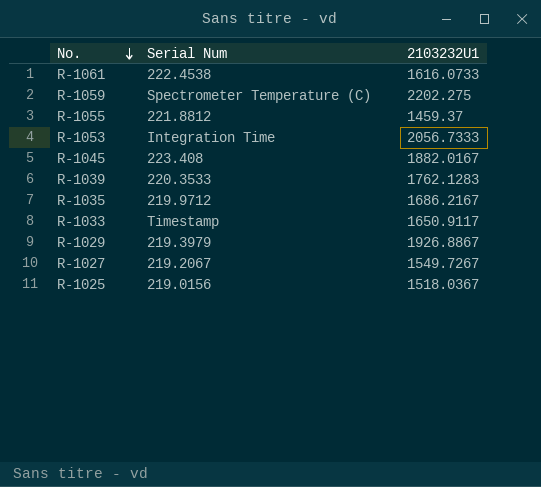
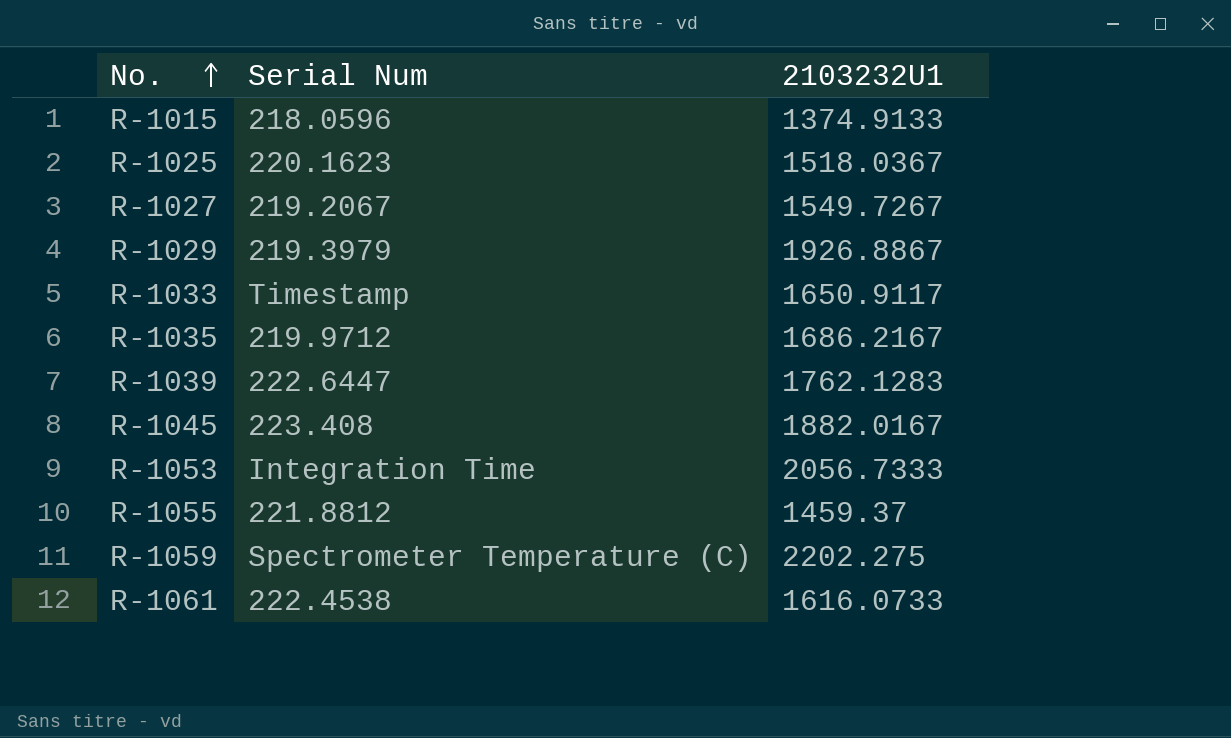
row order: No. descending -> No. ascending
row R-1015: none -> 218.0596 | 1374.9133
R-1025 | Serial Num: 219.0156 -> 220.1623
R-1039 | Serial Num: 220.3533 -> 222.6447

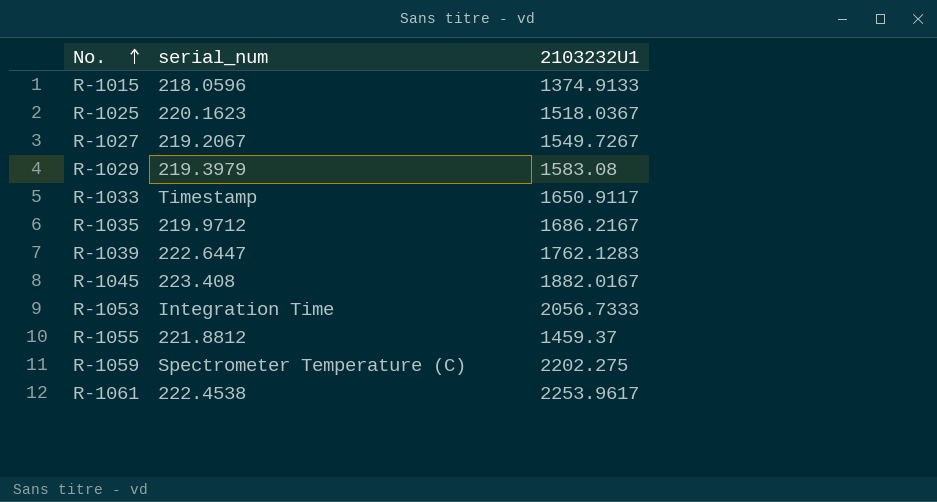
column name: Serial Num -> serial_num
R-1029 | 2103232U1: 1926.8867 -> 1583.08
R-1061 | 2103232U1: 1616.0733 -> 2253.9617

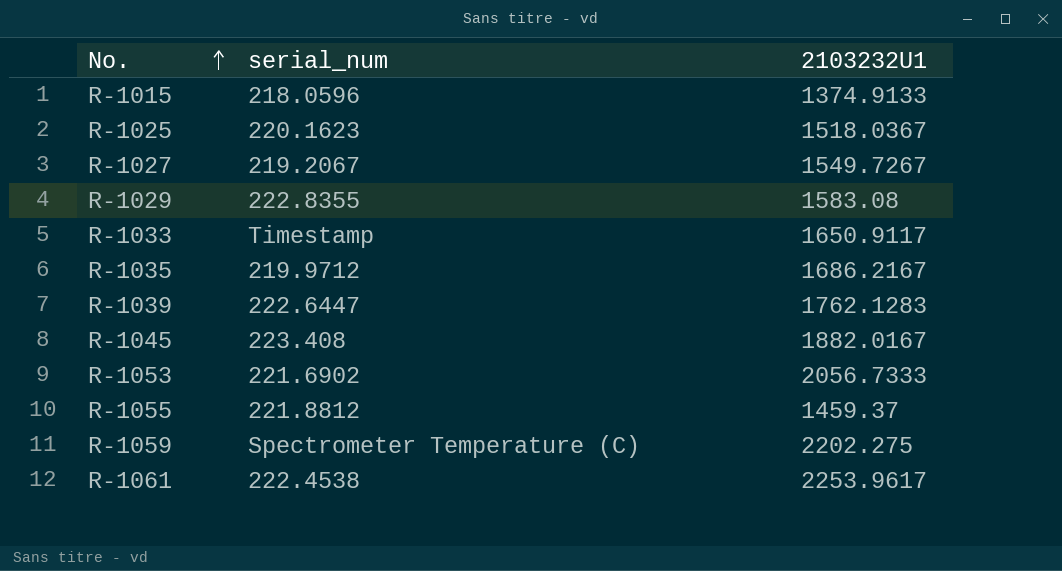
R-1029 | serial_num: 219.3979 -> 222.8355
R-1053 | serial_num: Integration Time -> 221.6902

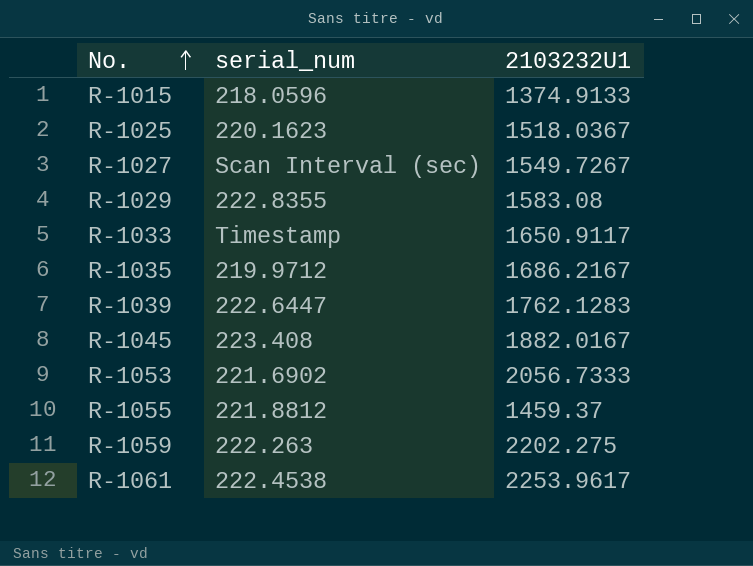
R-1027 | serial_num: 219.2067 -> Scan Interval (sec)
R-1059 | serial_num: Spectrometer Temperature (C) -> 222.263

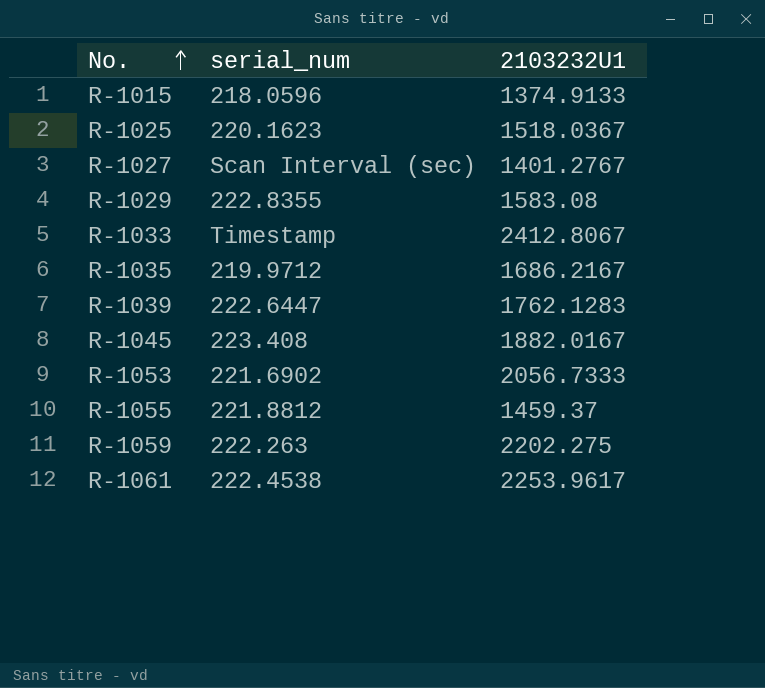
R-1027 | 2103232U1: 1549.7267 -> 1401.2767
R-1033 | 2103232U1: 1650.9117 -> 2412.8067

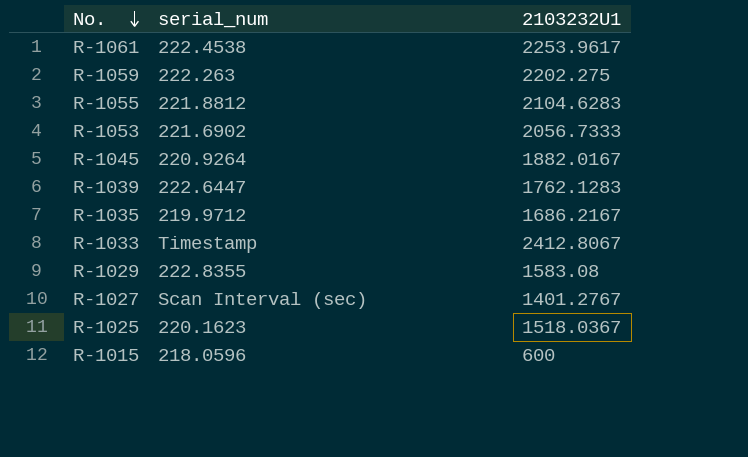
row order: No. ascending -> No. descending
R-1055 | 2103232U1: 1459.37 -> 2104.6283
R-1045 | serial_num: 223.408 -> 220.9264
R-1015 | 2103232U1: 1374.9133 -> 600

